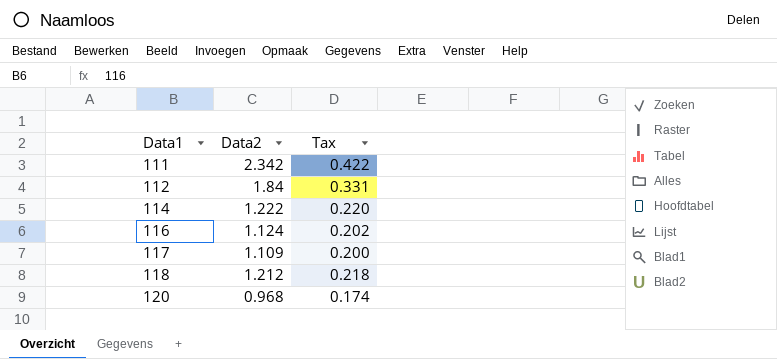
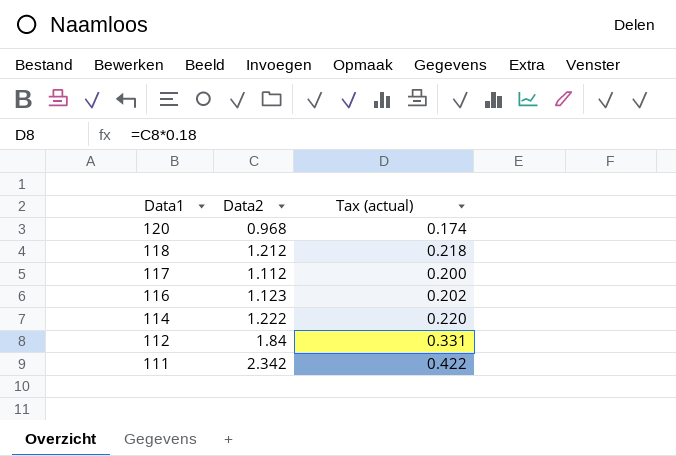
row order: Data1 ascending -> Data1 descending
column name: Tax -> Tax (actual)
117 | Data2: 1.109 -> 1.112
116 | Data2: 1.124 -> 1.123

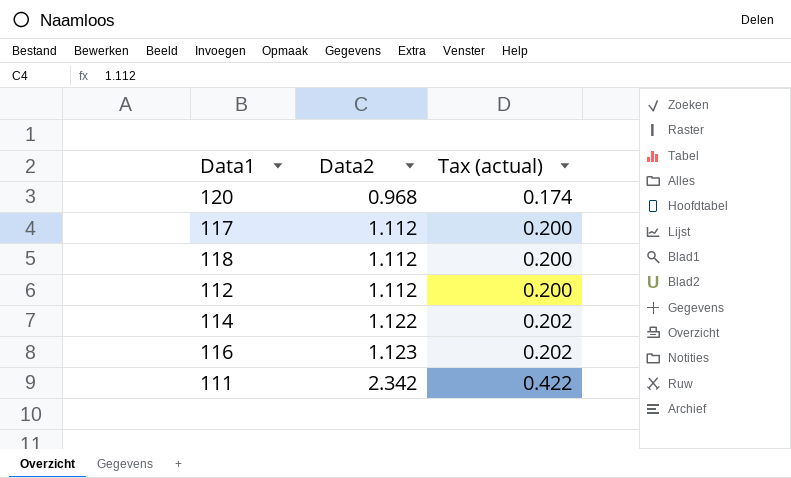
row order: Data1 descending -> Data2 ascending
118 | Data2: 1.212 -> 1.112
118 | Tax (actual): 0.218 -> 0.200
112 | Data2: 1.84 -> 1.112
112 | Tax (actual): 0.331 -> 0.200
114 | Data2: 1.222 -> 1.122
114 | Tax (actual): 0.220 -> 0.202

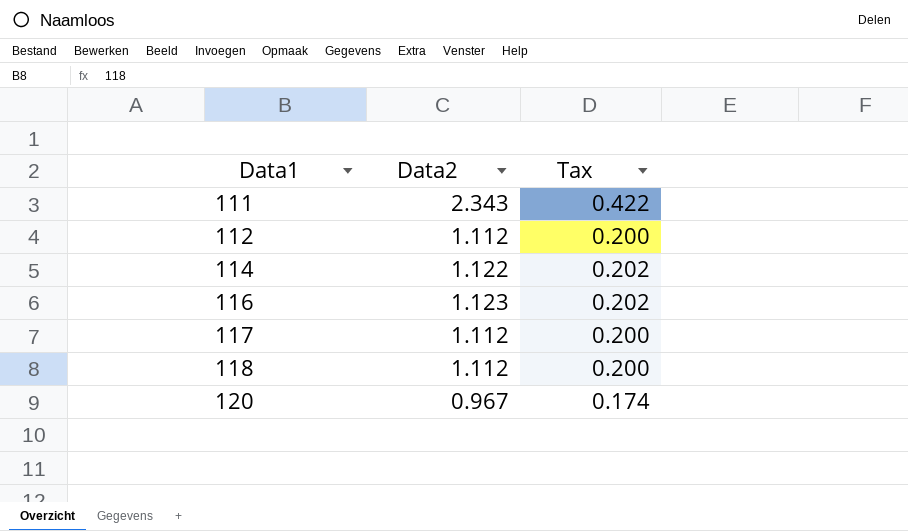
row order: Data2 ascending -> Data1 ascending
column name: Tax (actual) -> Tax
111 | Data2: 2.342 -> 2.343
120 | Data2: 0.968 -> 0.967

